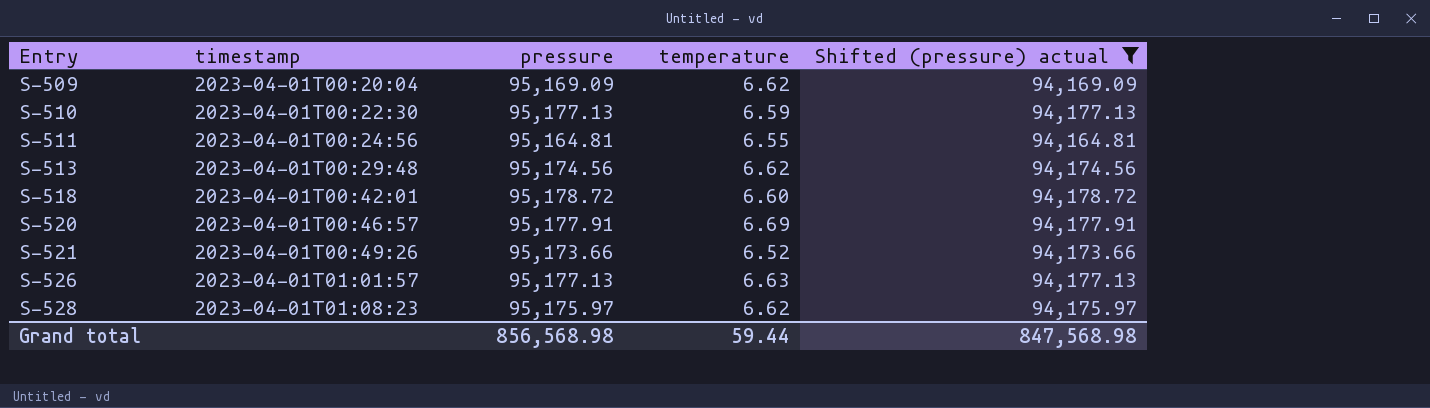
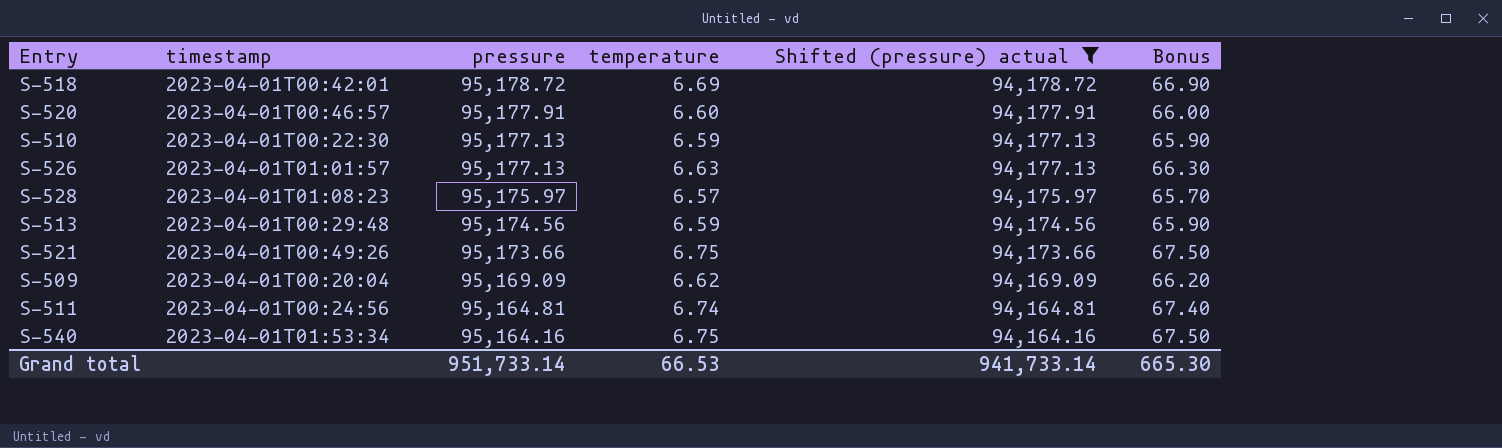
row order: Entry ascending -> pressure descending
column Bonus | formula: none -> [temperature] * 10
S-518 | temperature: 6.60 -> 6.69
S-520 | temperature: 6.69 -> 6.60
S-528 | temperature: 6.62 -> 6.57
S-513 | temperature: 6.62 -> 6.59
S-521 | temperature: 6.52 -> 6.75
S-511 | temperature: 6.55 -> 6.74
row S-540: none -> 2023-04-01T01:53:34 | 95,164.16 | 6.75 | 94,164.16 | 67.50
Grand total | pressure: 856,568.98 -> 951,733.14
Grand total | temperature: 59.44 -> 66.53
Grand total | Shifted (pressure) actual: 847,568.98 -> 941,733.14

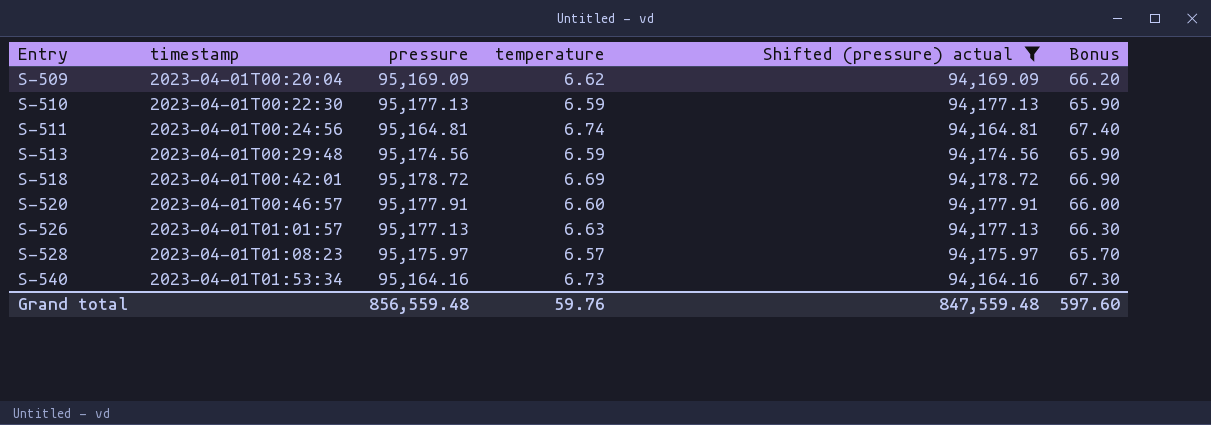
row order: pressure descending -> Entry ascending
row S-521: 2023-04-01T00:49:26 | 95,173.66 | 6.75 | 94,173.66 | 67.50 -> none
S-540 | temperature: 6.75 -> 6.73
S-540 | Bonus: 67.50 -> 67.30
Grand total | pressure: 951,733.14 -> 856,559.48
Grand total | temperature: 66.53 -> 59.76
Grand total | Shifted (pressure) actual: 941,733.14 -> 847,559.48
Grand total | Bonus: 665.30 -> 597.60

